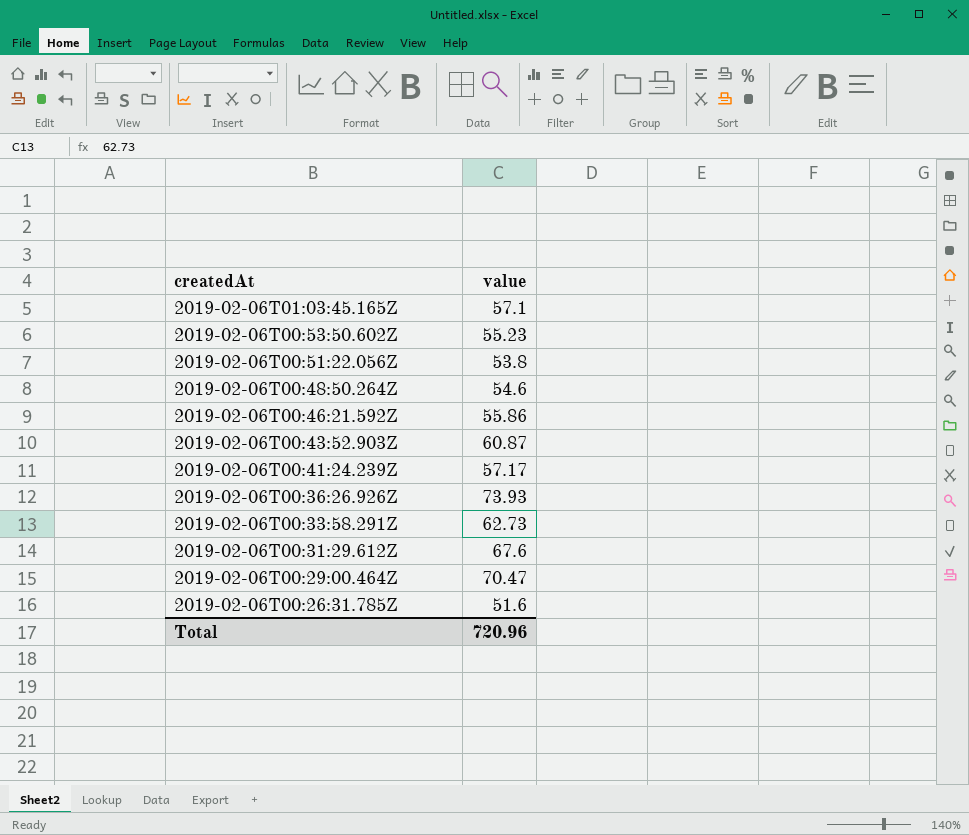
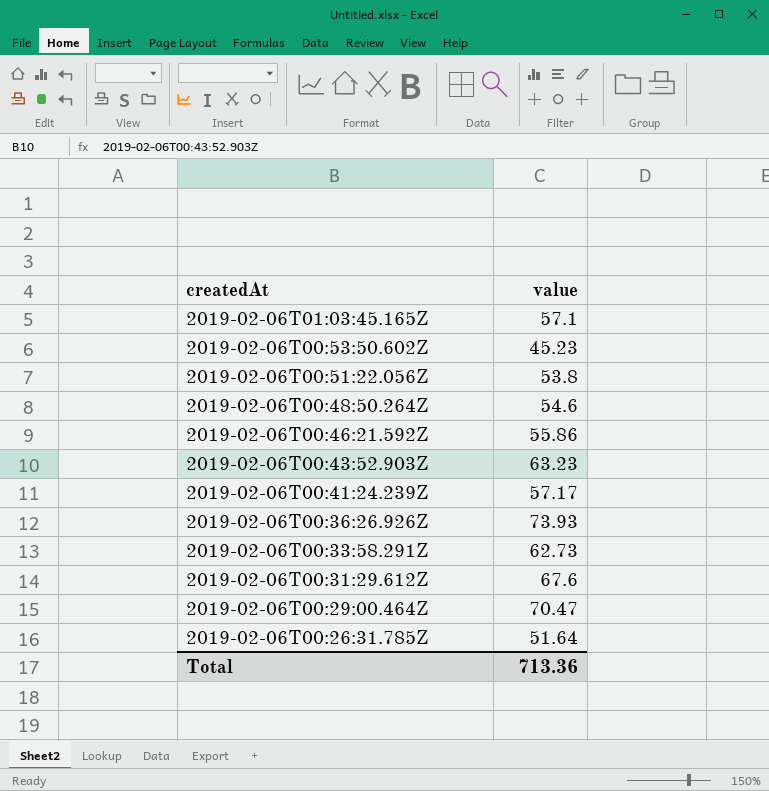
2019-02-06T00:53:50.602Z | value: 55.23 -> 45.23
2019-02-06T00:43:52.903Z | value: 60.87 -> 63.23
2019-02-06T00:26:31.785Z | value: 51.6 -> 51.64
Total | value: 720.96 -> 713.36

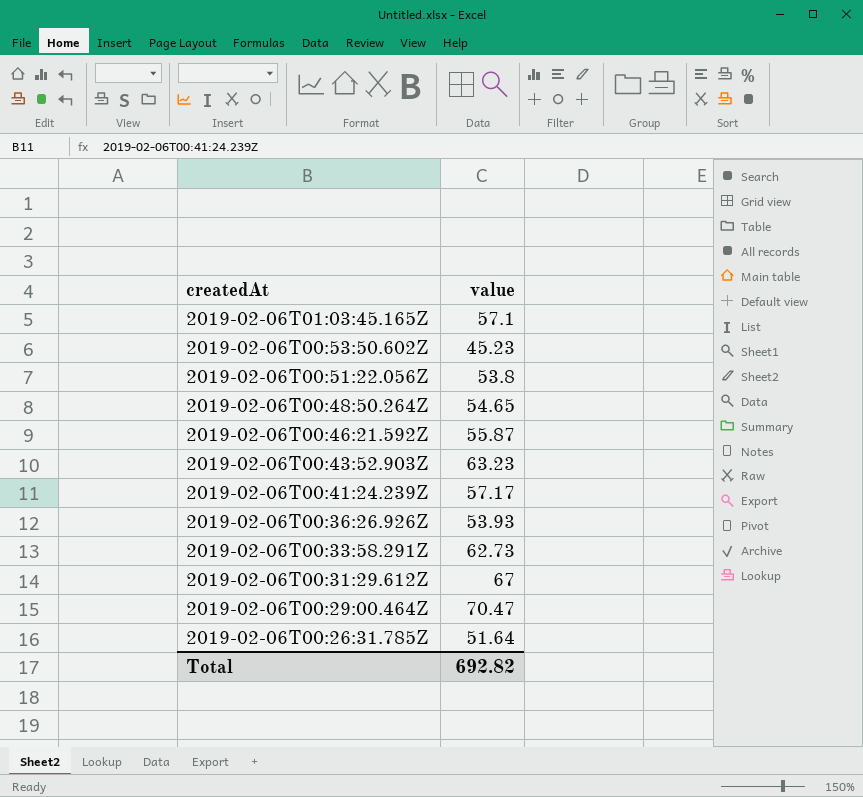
2019-02-06T00:48:50.264Z | value: 54.6 -> 54.65
2019-02-06T00:46:21.592Z | value: 55.86 -> 55.87
2019-02-06T00:36:26.926Z | value: 73.93 -> 53.93
2019-02-06T00:31:29.612Z | value: 67.6 -> 67
Total | value: 713.36 -> 692.82

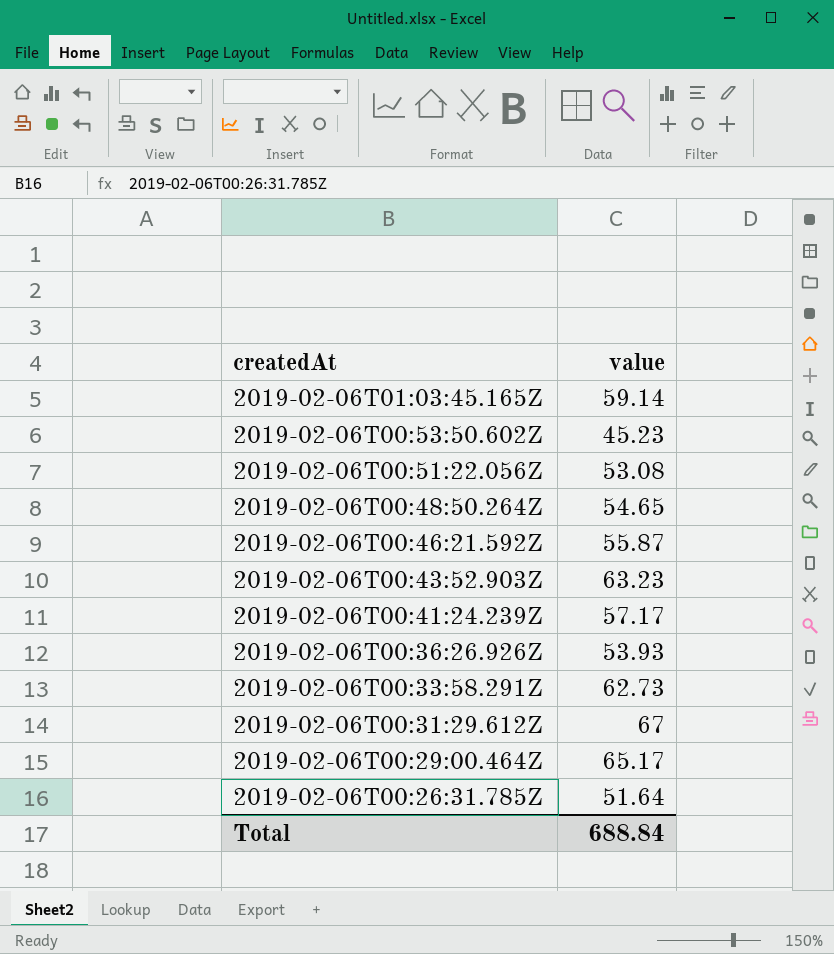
2019-02-06T01:03:45.165Z | value: 57.1 -> 59.14
2019-02-06T00:51:22.056Z | value: 53.8 -> 53.08
2019-02-06T00:29:00.464Z | value: 70.47 -> 65.17
Total | value: 692.82 -> 688.84

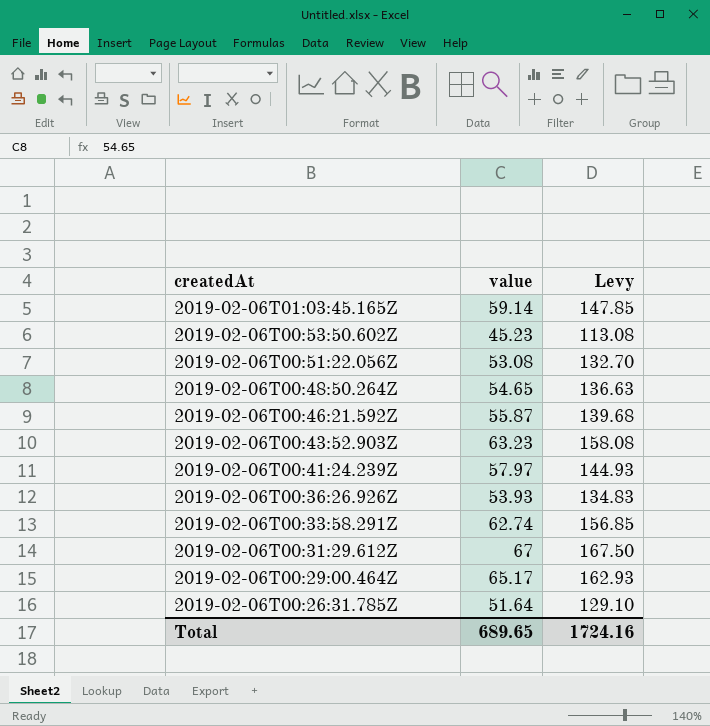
column Levy | formula: none -> [value] * 2.5
2019-02-06T00:41:24.239Z | value: 57.17 -> 57.97
2019-02-06T00:33:58.291Z | value: 62.73 -> 62.74
Total | value: 688.84 -> 689.65

